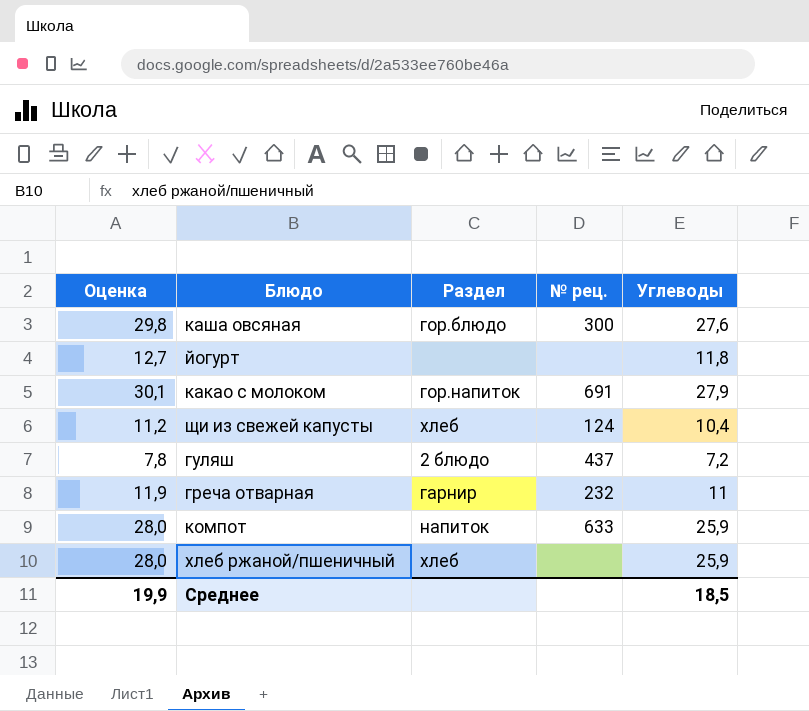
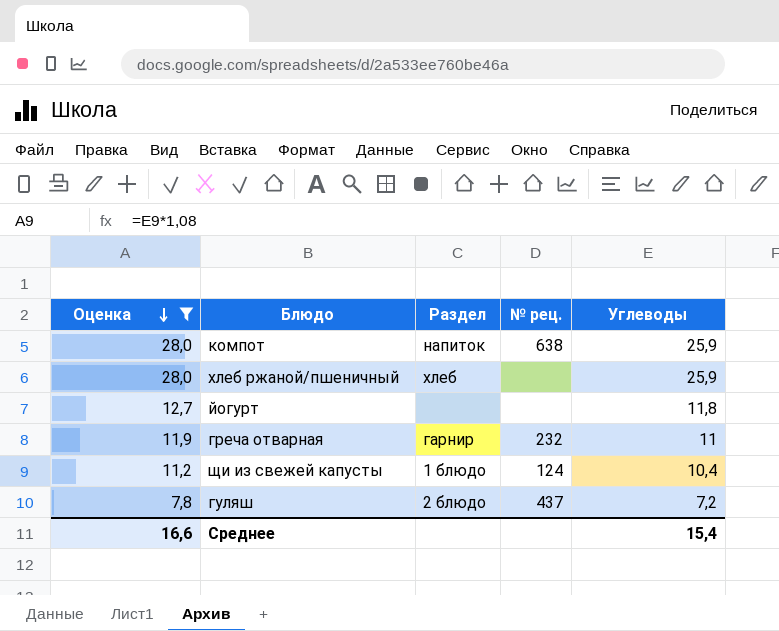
filter: none -> Оценка <= 28,0
row order: none -> Оценка descending
компот | № рец.: 633 -> 638
щи из свежей капусты | Раздел: хлеб -> 1 блюдо
Среднее | Оценка: 19,9 -> 16,6
Среднее | Углеводы: 18,5 -> 15,4

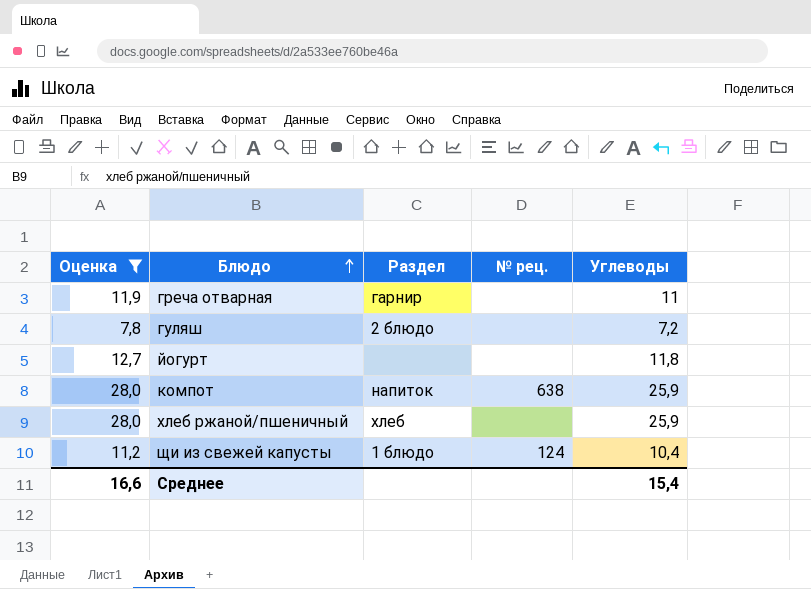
row order: Оценка descending -> Блюдо ascending
греча отварная | № рец.: 232 -> none
гуляш | № рец.: 437 -> none

